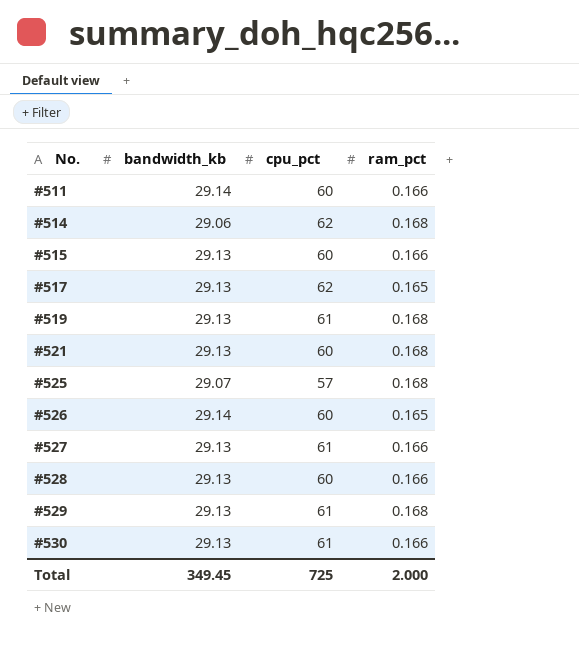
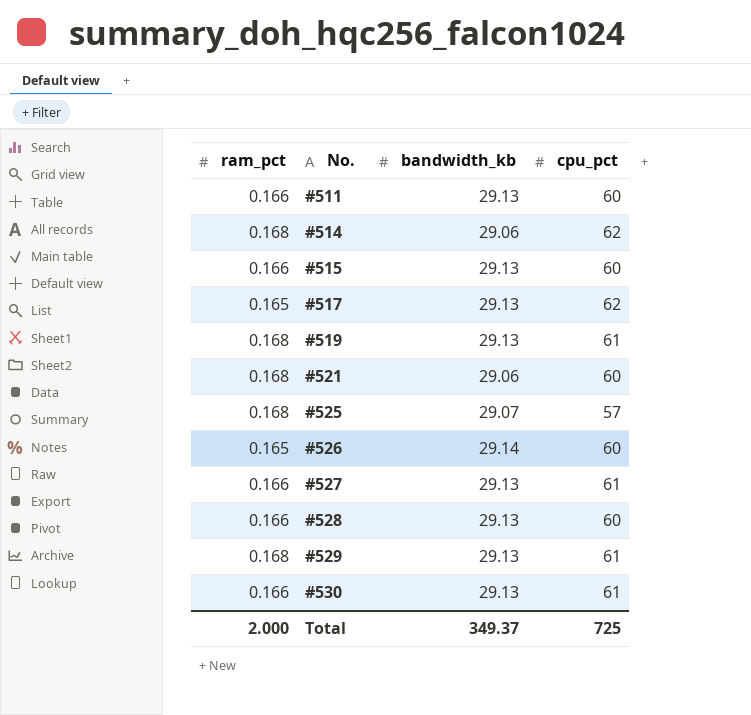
column ram_pct | position: 4 -> 1
#511 | bandwidth_kb: 29.14 -> 29.13
#521 | bandwidth_kb: 29.13 -> 29.06
Total | bandwidth_kb: 349.45 -> 349.37

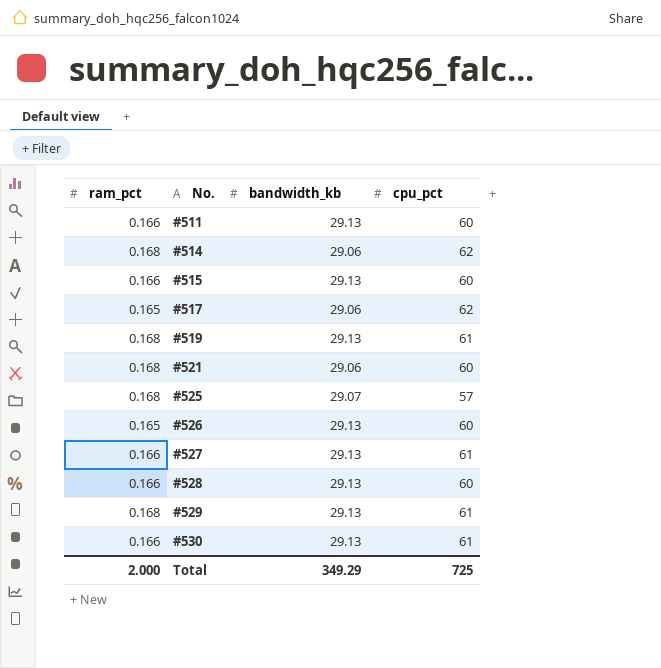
#517 | bandwidth_kb: 29.13 -> 29.06
#526 | bandwidth_kb: 29.14 -> 29.13
Total | bandwidth_kb: 349.37 -> 349.29

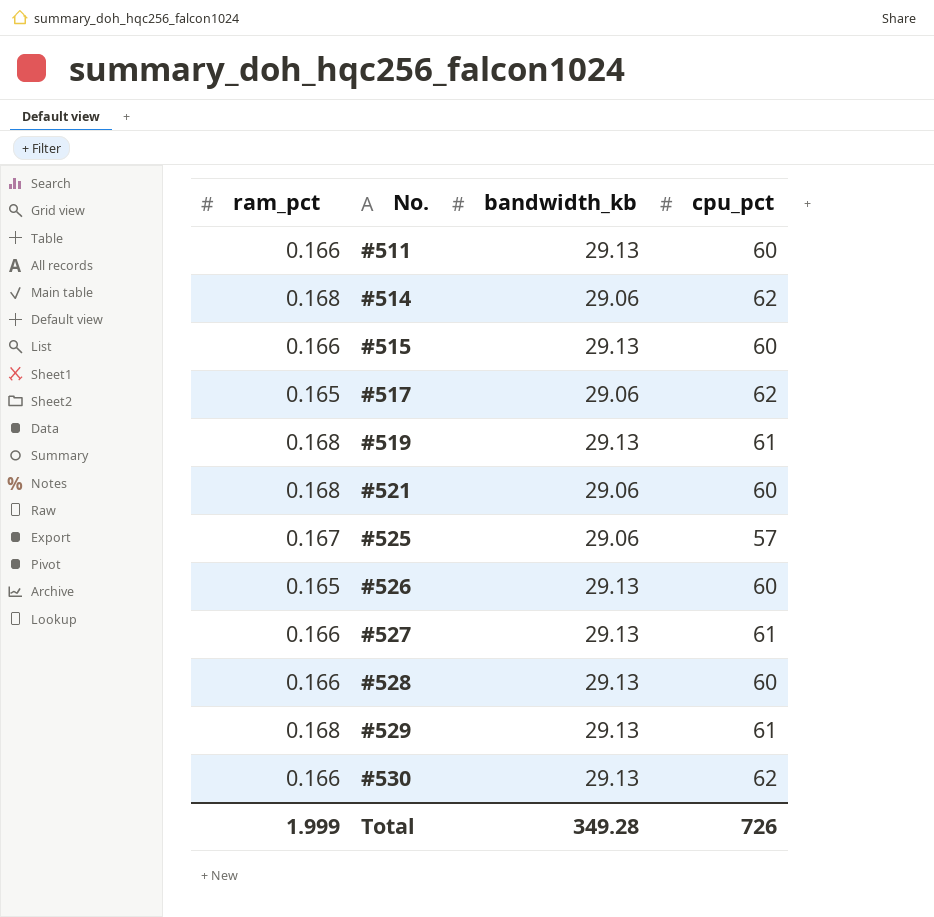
#525 | ram_pct: 0.168 -> 0.167
#525 | bandwidth_kb: 29.07 -> 29.06
#530 | cpu_pct: 61 -> 62
Total | ram_pct: 2.000 -> 1.999
Total | bandwidth_kb: 349.29 -> 349.28
Total | cpu_pct: 725 -> 726

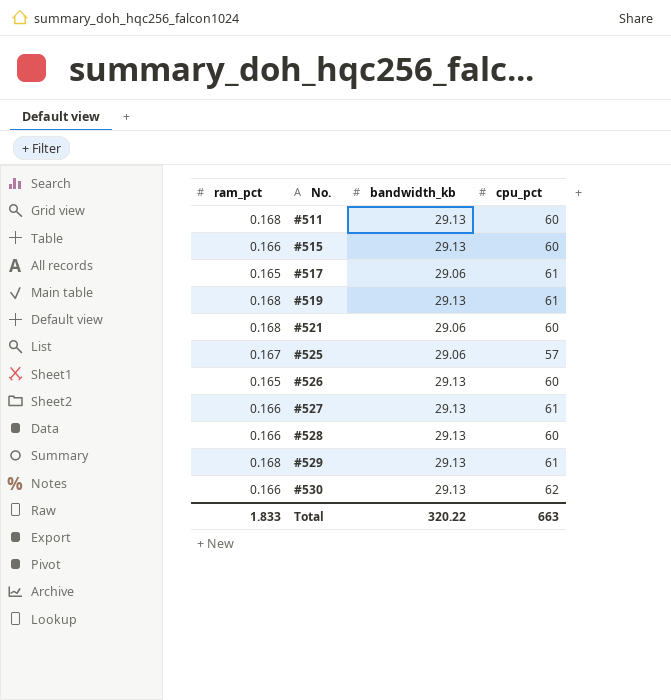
row #514: 0.168 | 29.06 | 62 -> none
#511 | ram_pct: 0.166 -> 0.168
#517 | cpu_pct: 62 -> 61
Total | ram_pct: 1.999 -> 1.833
Total | bandwidth_kb: 349.28 -> 320.22
Total | cpu_pct: 726 -> 663

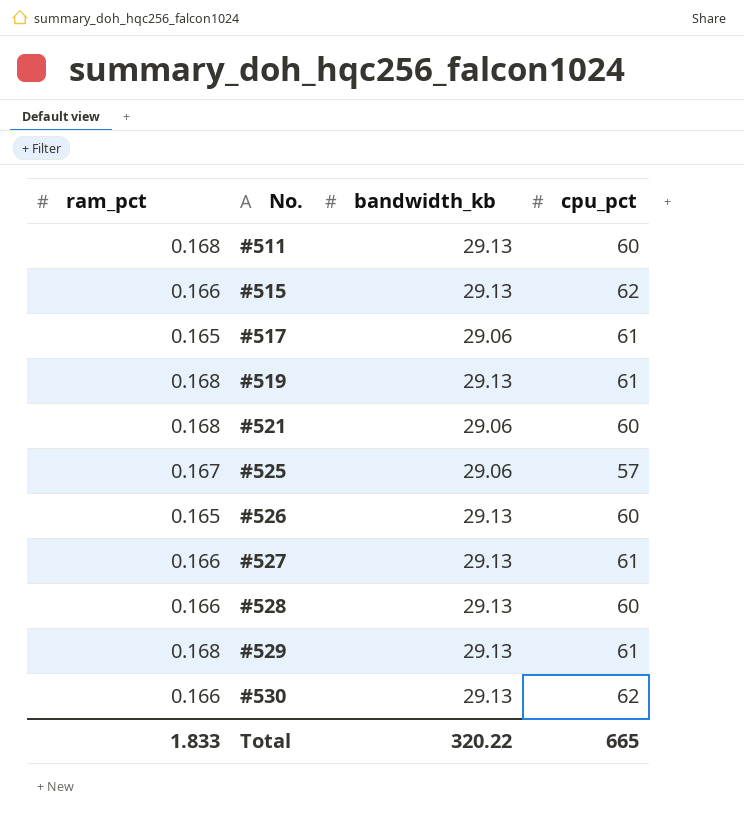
#515 | cpu_pct: 60 -> 62
Total | cpu_pct: 663 -> 665

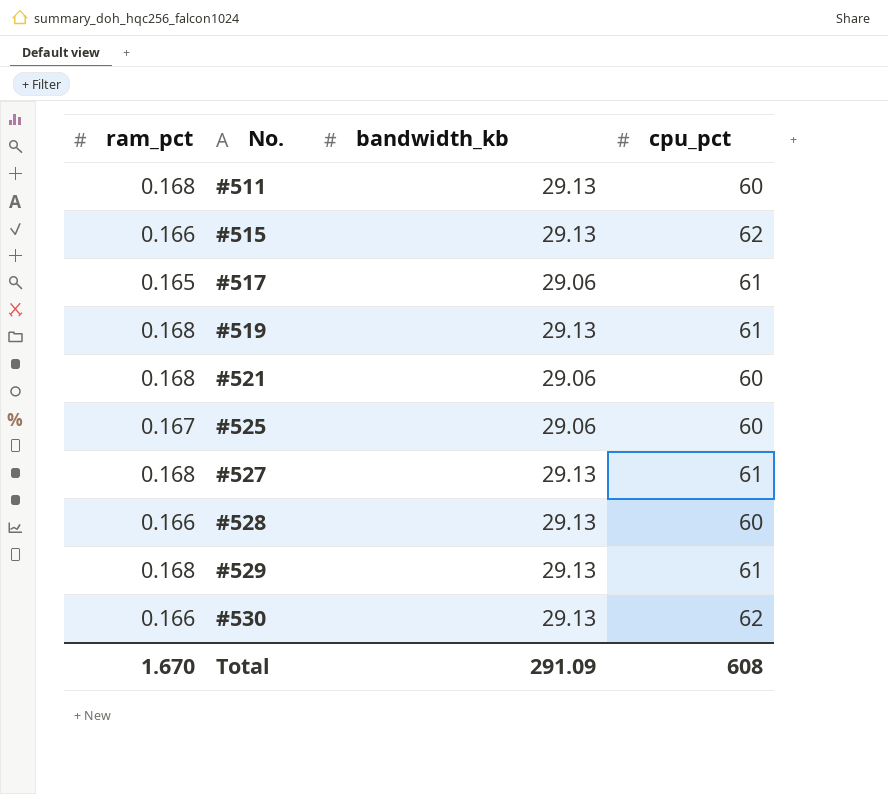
row #526: 0.165 | 29.13 | 60 -> none
#525 | cpu_pct: 57 -> 60
#527 | ram_pct: 0.166 -> 0.168
Total | ram_pct: 1.833 -> 1.670
Total | bandwidth_kb: 320.22 -> 291.09
Total | cpu_pct: 665 -> 608

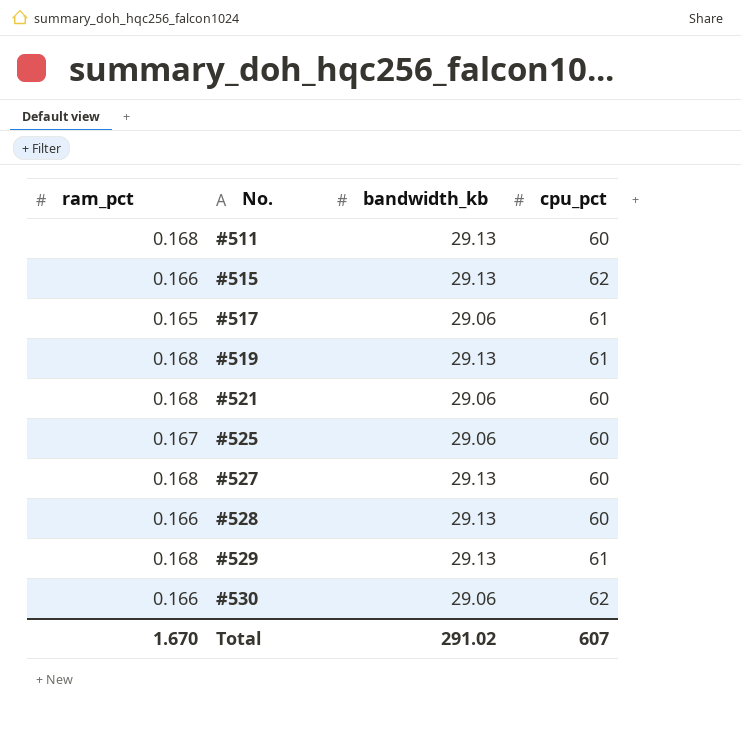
#527 | cpu_pct: 61 -> 60
#530 | bandwidth_kb: 29.13 -> 29.06
Total | bandwidth_kb: 291.09 -> 291.02
Total | cpu_pct: 608 -> 607

